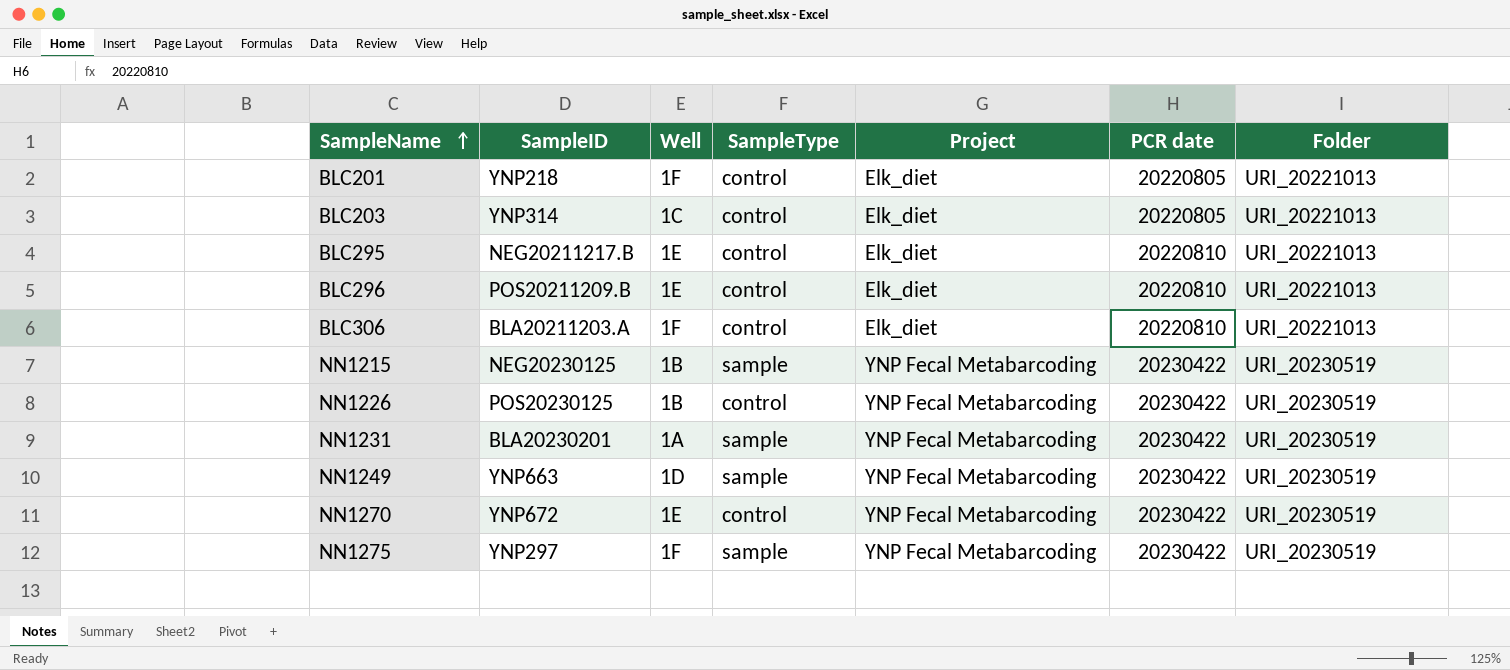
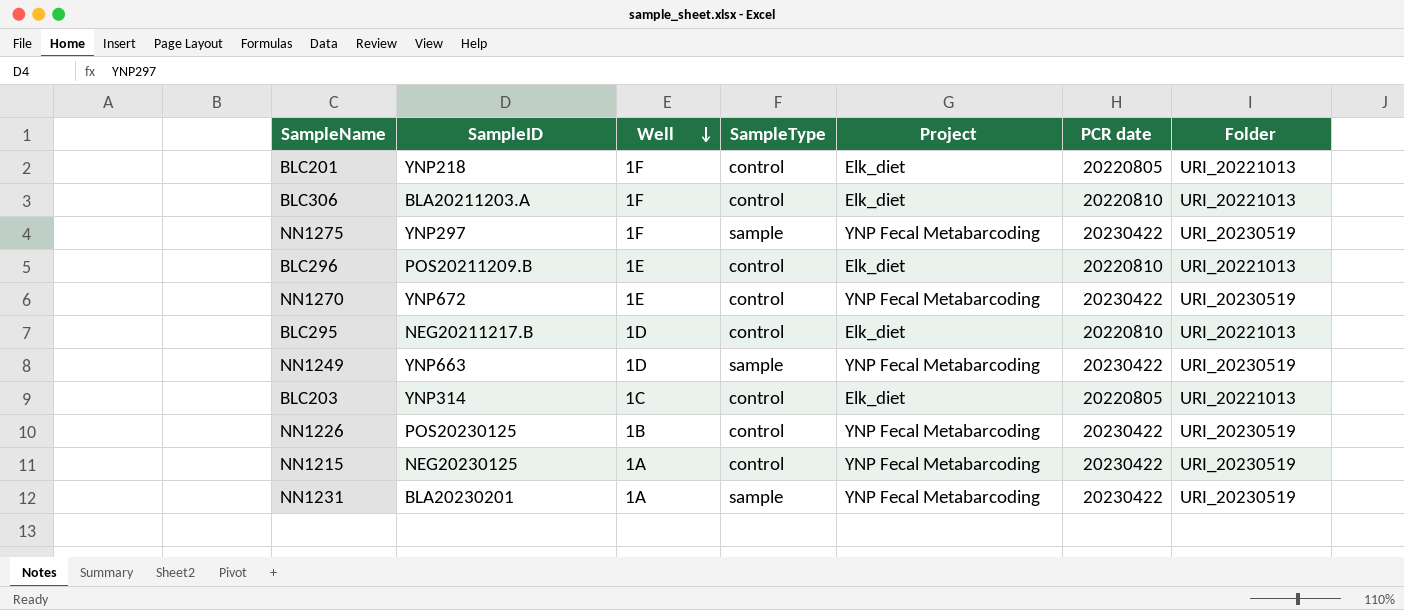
row order: SampleName ascending -> Well descending
BLC295 | Well: 1E -> 1D
NN1215 | Well: 1B -> 1A
NN1215 | SampleType: sample -> control

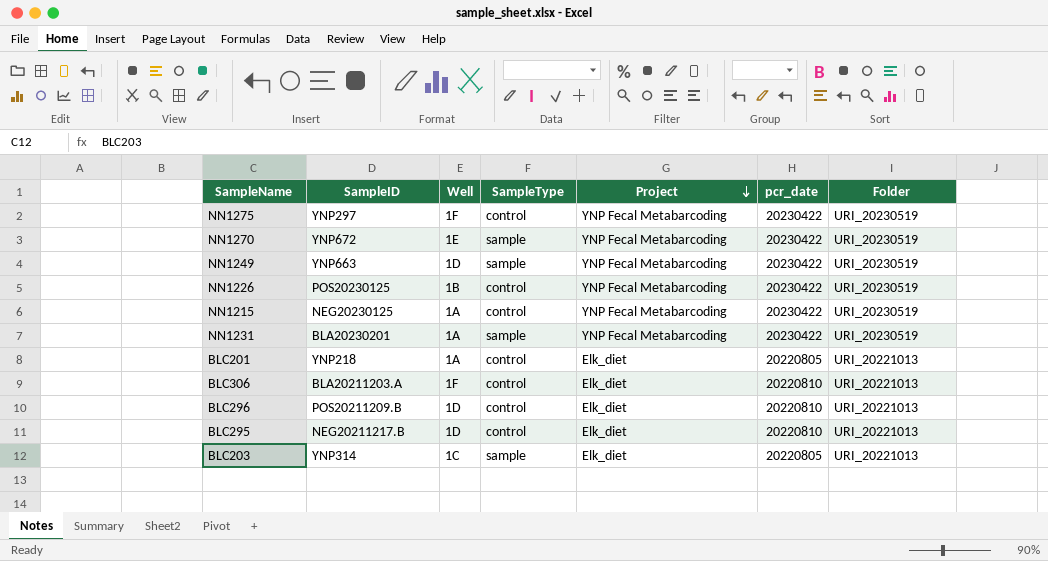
row order: Well descending -> Project descending
column name: PCR date -> pcr_date
NN1275 | SampleType: sample -> control
NN1270 | SampleType: control -> sample
BLC201 | Well: 1F -> 1A
BLC296 | Well: 1E -> 1D
BLC203 | SampleType: control -> sample

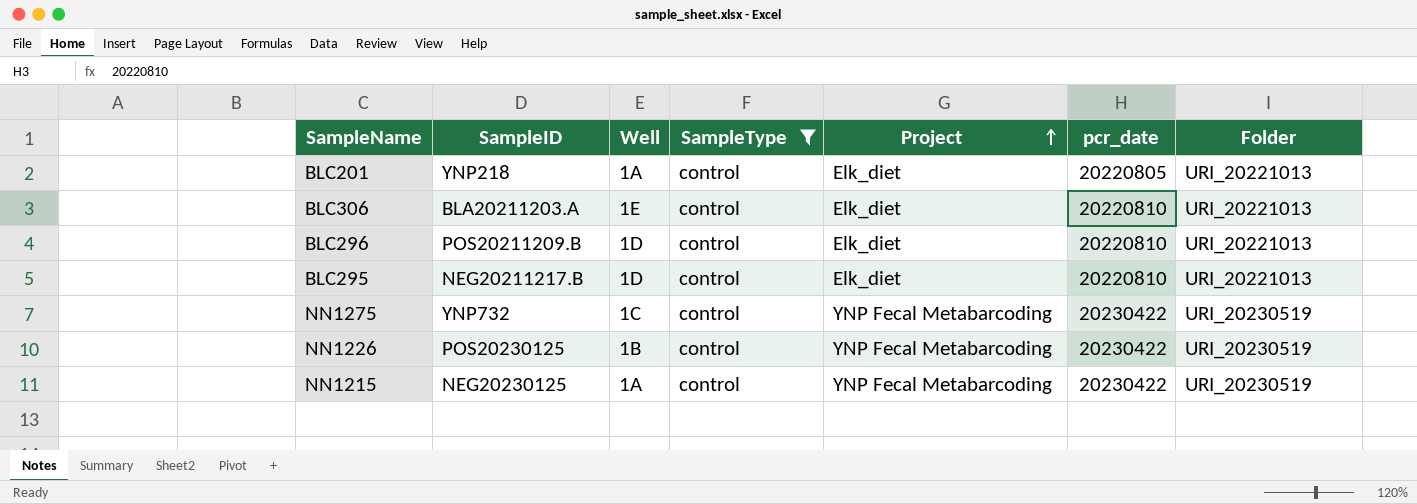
filter: none -> SampleType = control
row order: Project descending -> Project ascending
BLC306 | Well: 1F -> 1E
NN1275 | SampleID: YNP297 -> YNP732
NN1275 | Well: 1F -> 1C

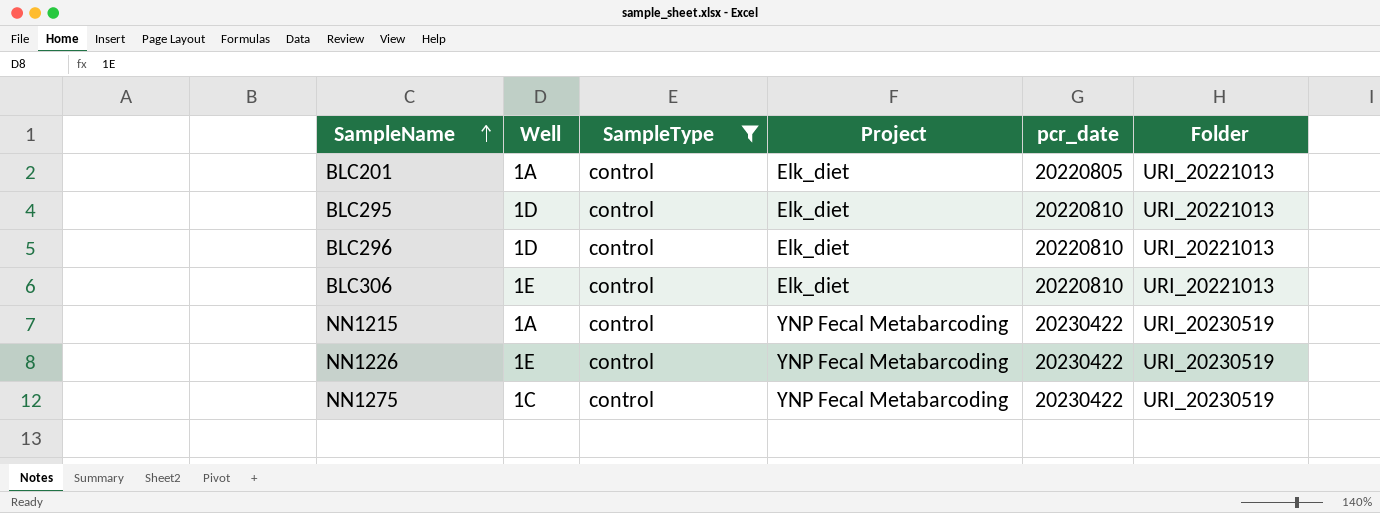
row order: Project ascending -> SampleName ascending
column SampleID | position: 2 -> none
NN1226 | Well: 1B -> 1E

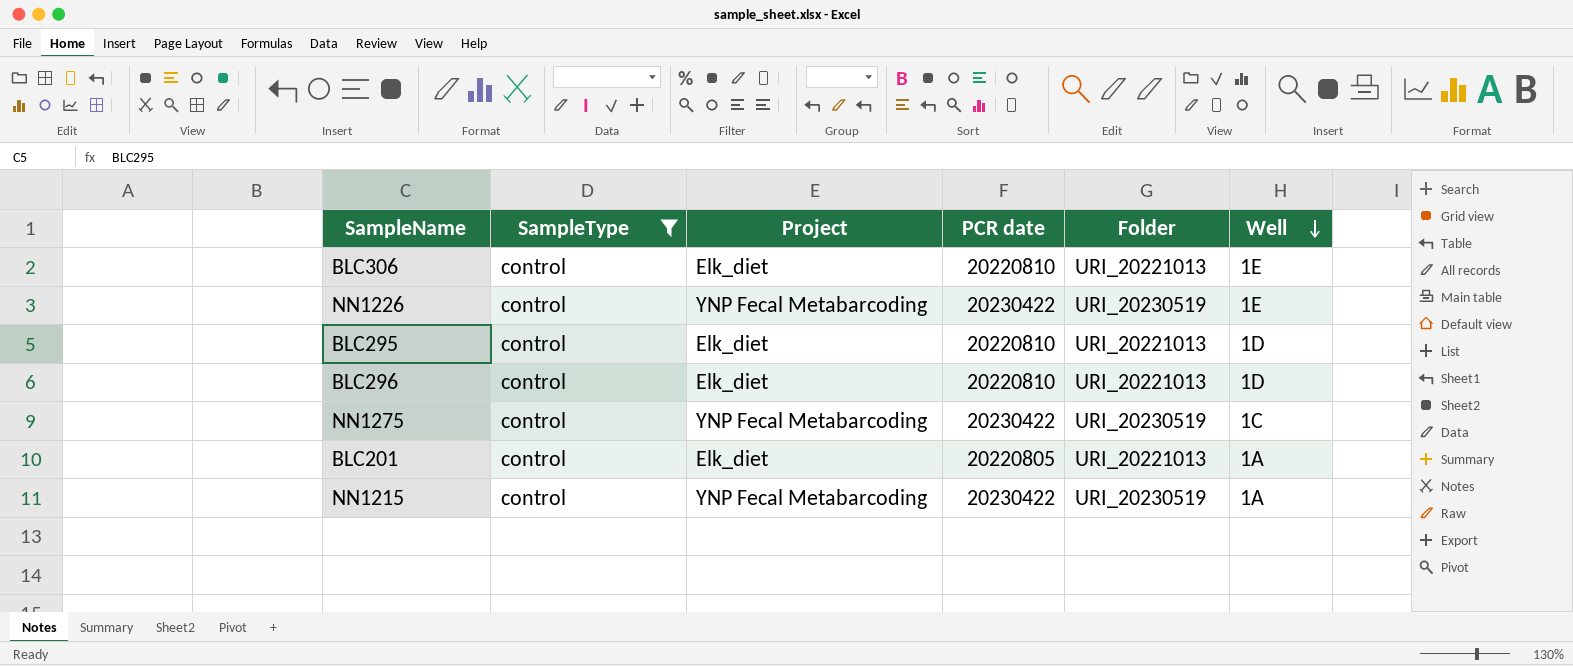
row order: SampleName ascending -> Well descending
column name: pcr_date -> PCR date
column Well | position: 2 -> 6

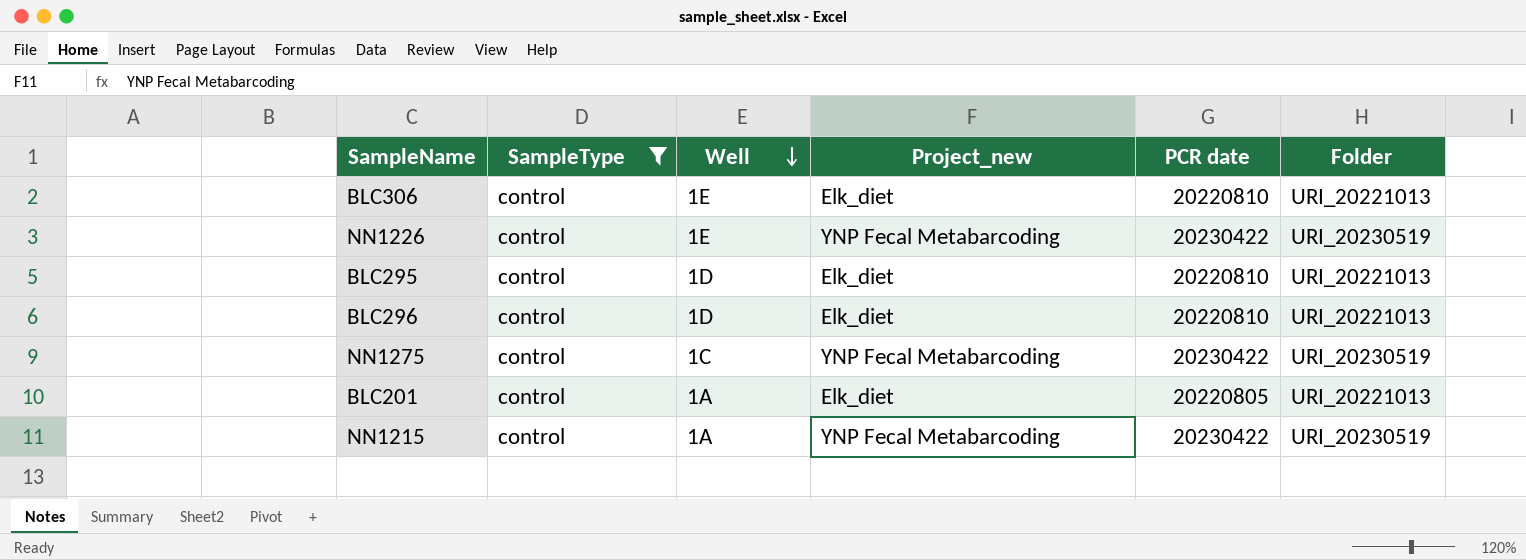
column Well | position: 6 -> 3
column name: Project -> Project_new

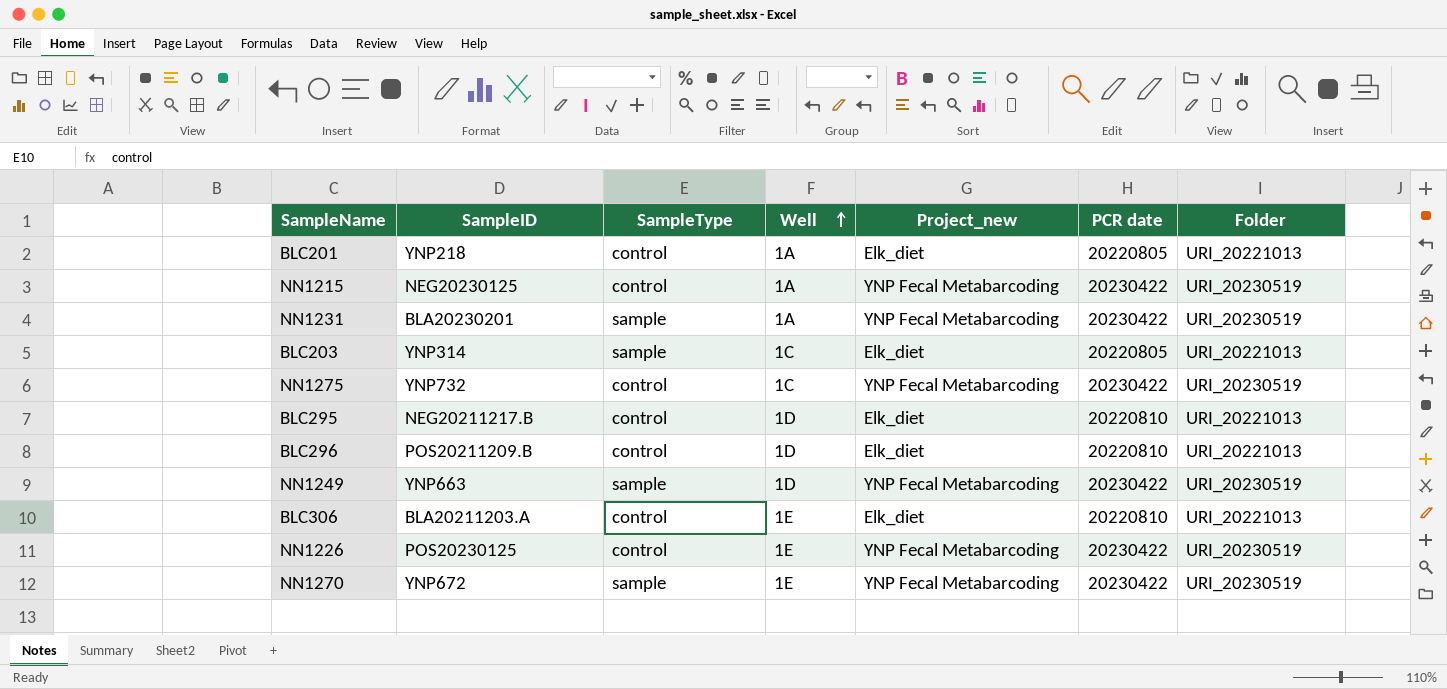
filter: SampleType = control -> none
row order: Well descending -> Well ascending
column SampleID | position: none -> 2

